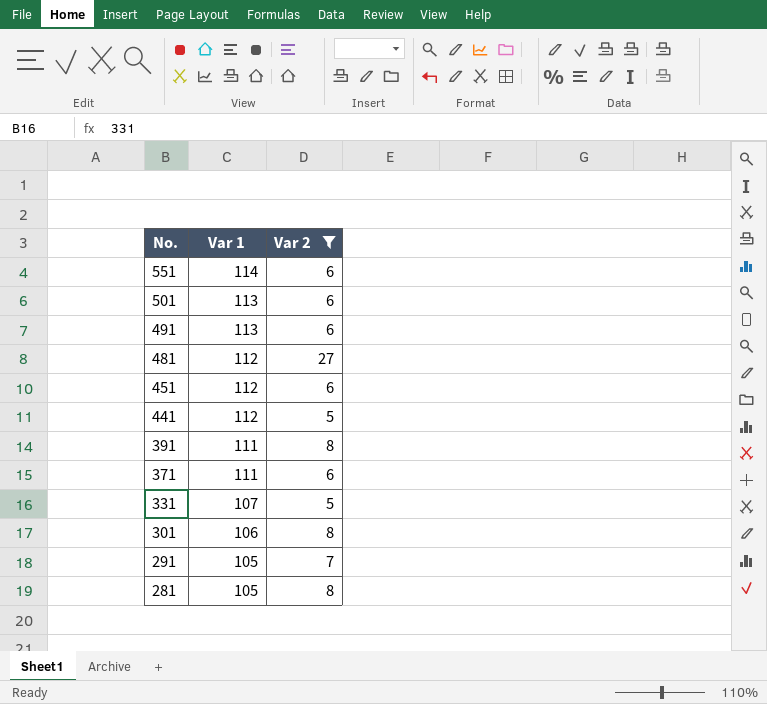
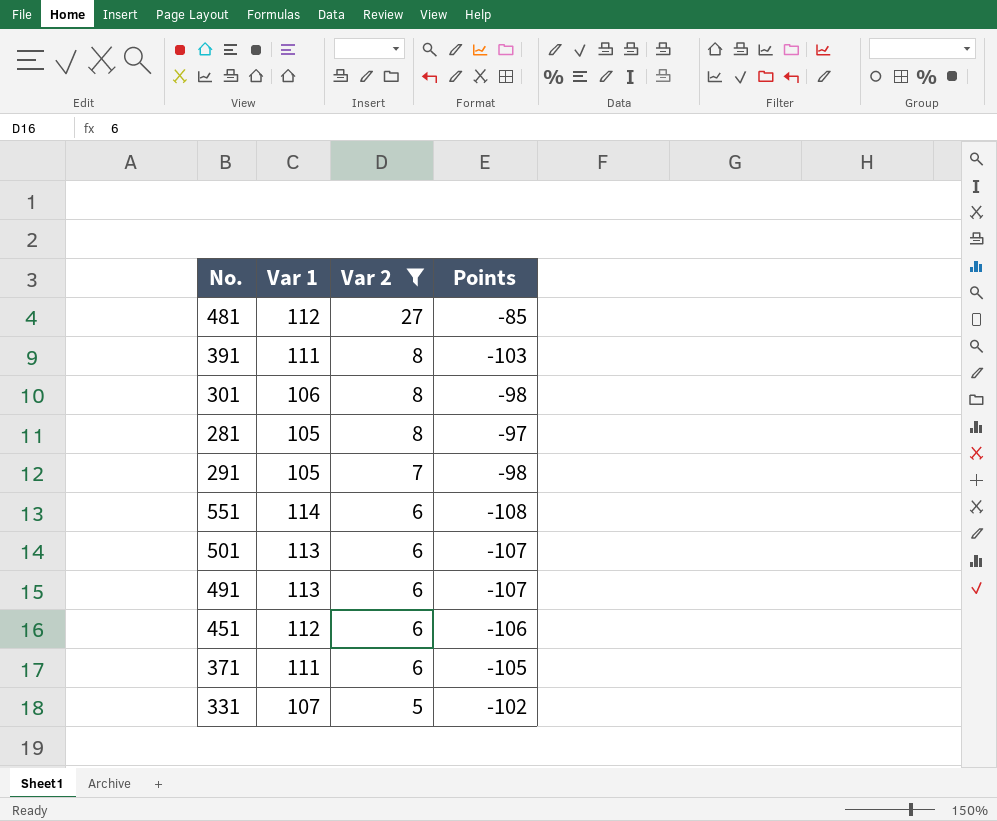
row order: No. descending -> Var 2 descending
column Points | formula: none -> [Var 2] - [Var 1]
row 441: 112 | 5 -> none

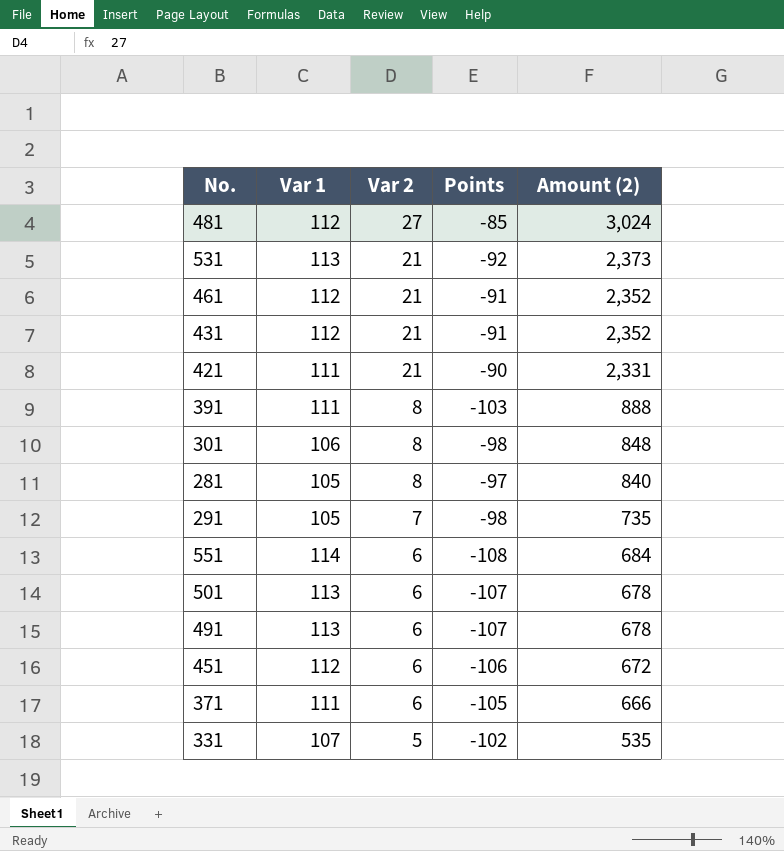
filter: Var 2 != 21 -> none
column Amount (2) | formula: none -> [Var 1] * [Var 2]

